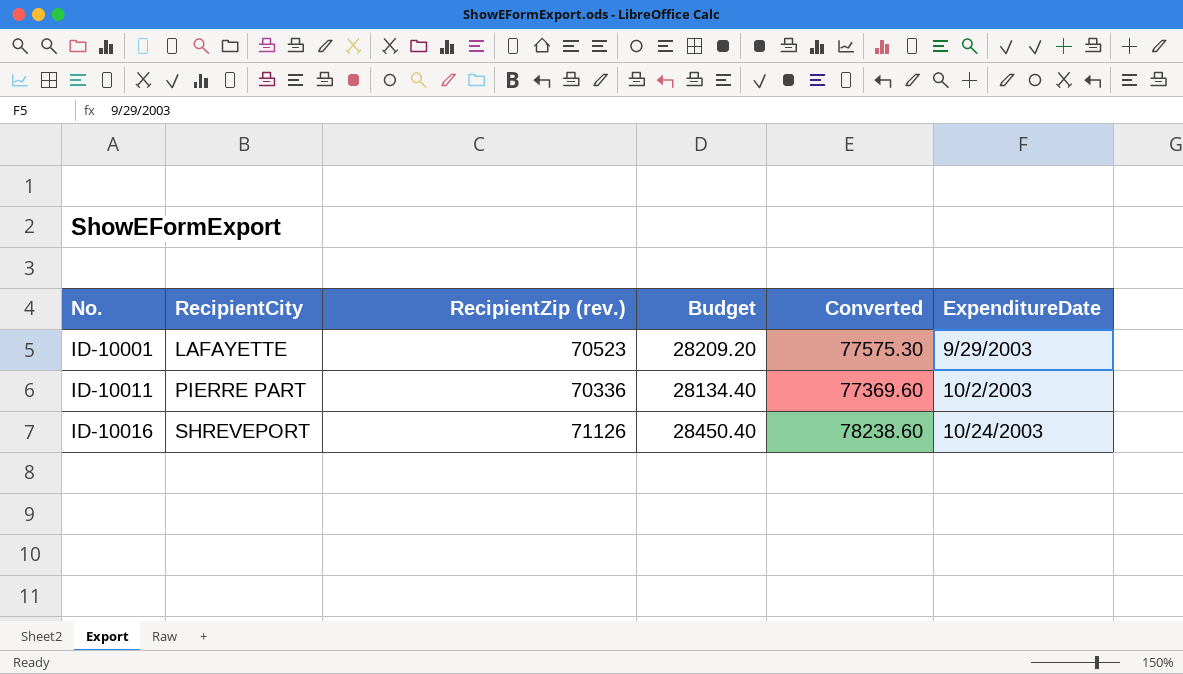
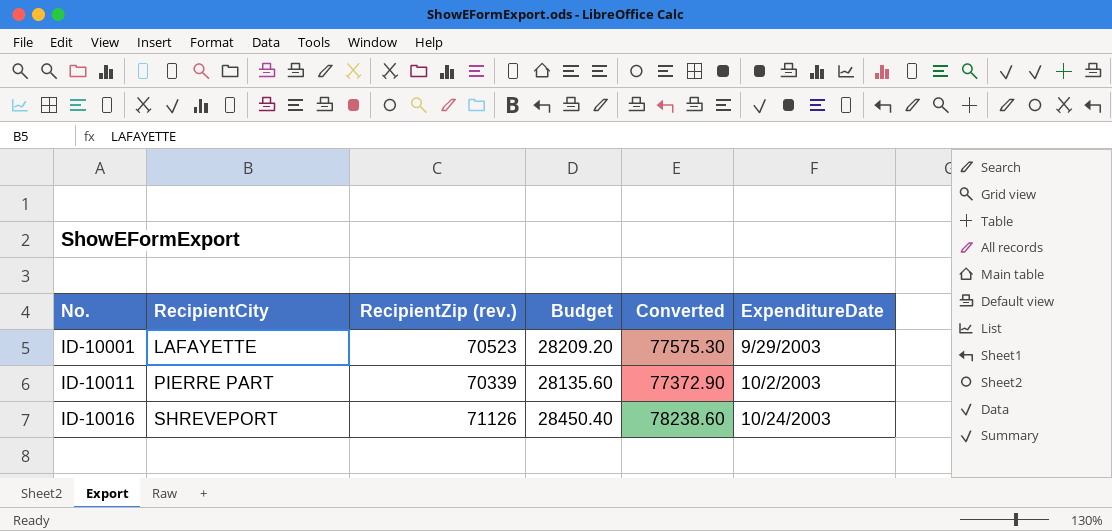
ID-10011 | RecipientZip (rev.): 70336 -> 70339
ID-10011 | Budget: 28134.40 -> 28135.60
ID-10011 | Converted: 77369.60 -> 77372.90

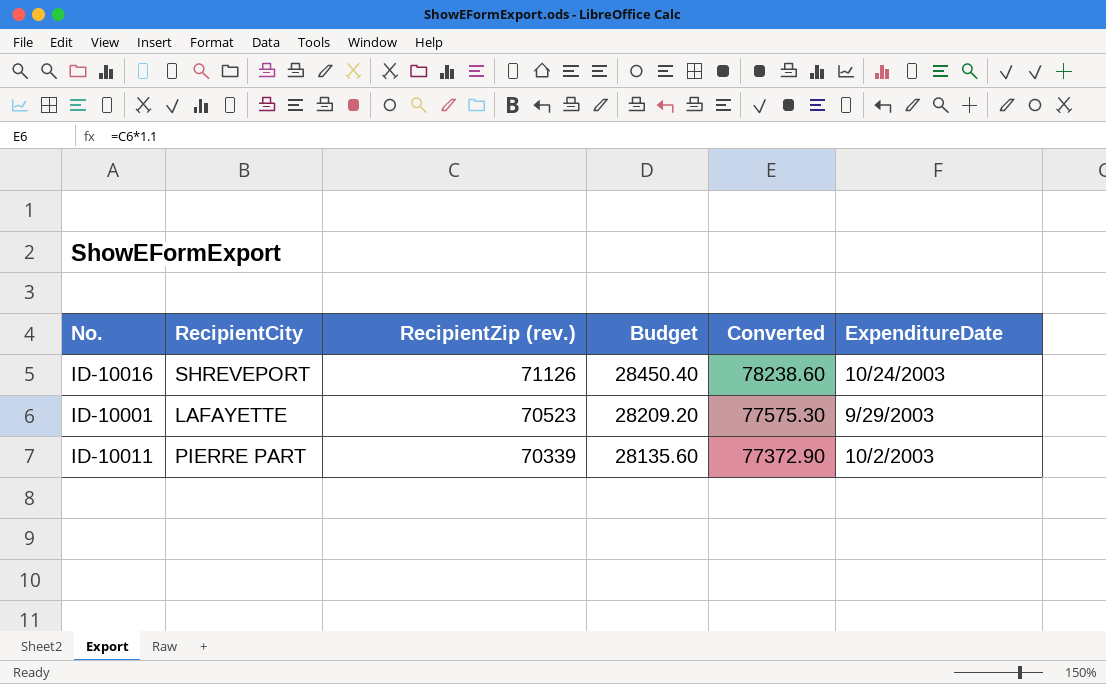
row order: No. ascending -> RecipientZip (rev.) descending

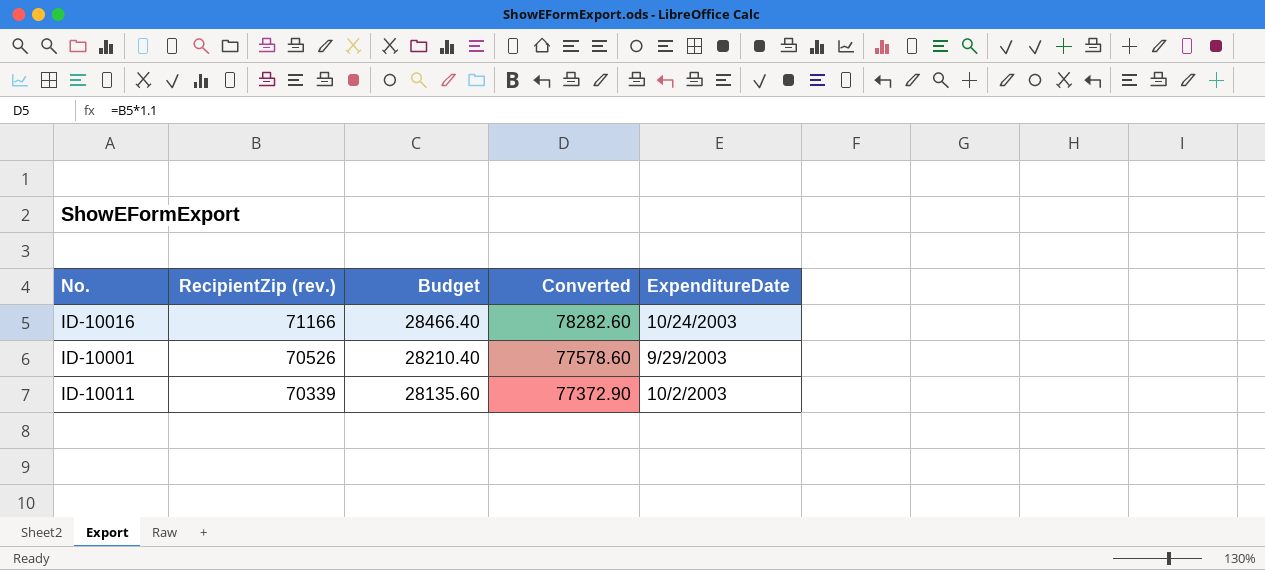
column RecipientCity | position: 2 -> none
ID-10016 | RecipientZip (rev.): 71126 -> 71166
ID-10016 | Budget: 28450.40 -> 28466.40
ID-10016 | Converted: 78238.60 -> 78282.60
ID-10001 | RecipientZip (rev.): 70523 -> 70526
ID-10001 | Budget: 28209.20 -> 28210.40
ID-10001 | Converted: 77575.30 -> 77578.60

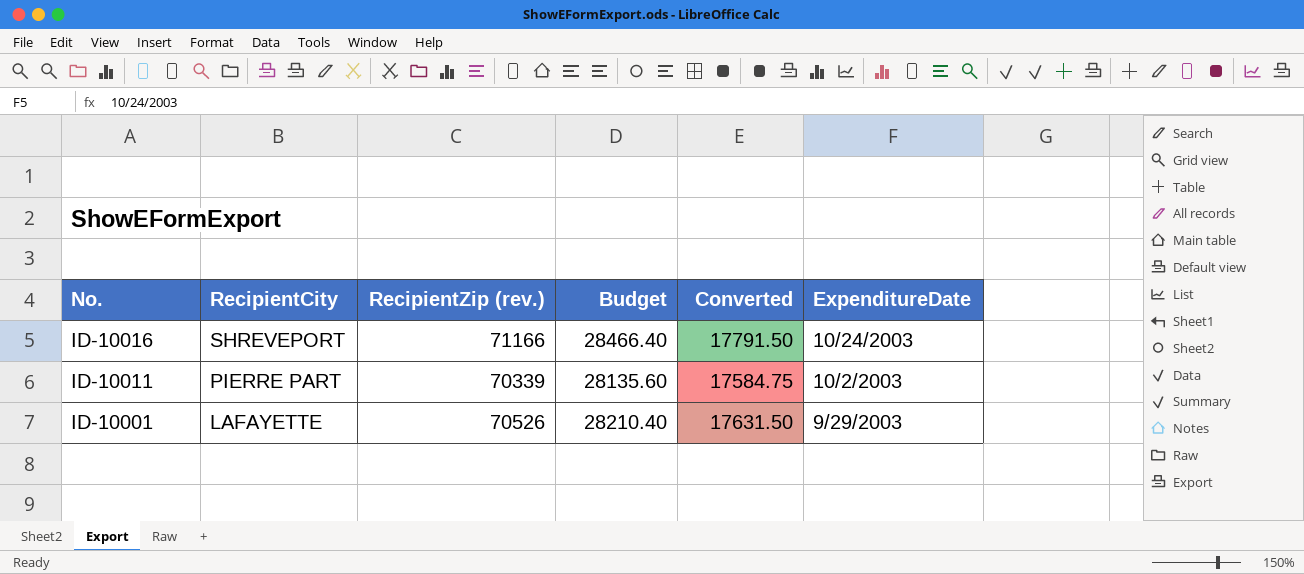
row order: RecipientZip (rev.) descending -> No. descending
column RecipientCity | position: none -> 2
column Converted | formula: [RecipientZip (rev.)] * 1.1 -> [RecipientZip (rev.)] * 0.25

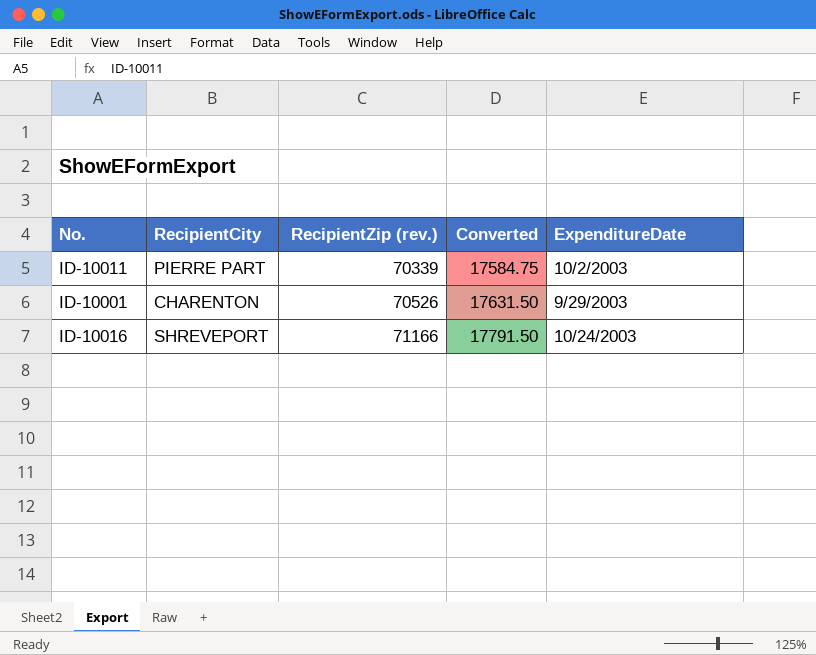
row order: No. descending -> RecipientZip (rev.) ascending
column Budget | formula: [RecipientZip (rev.)] * 0.4 -> none
ID-10001 | RecipientCity: LAFAYETTE -> CHARENTON

